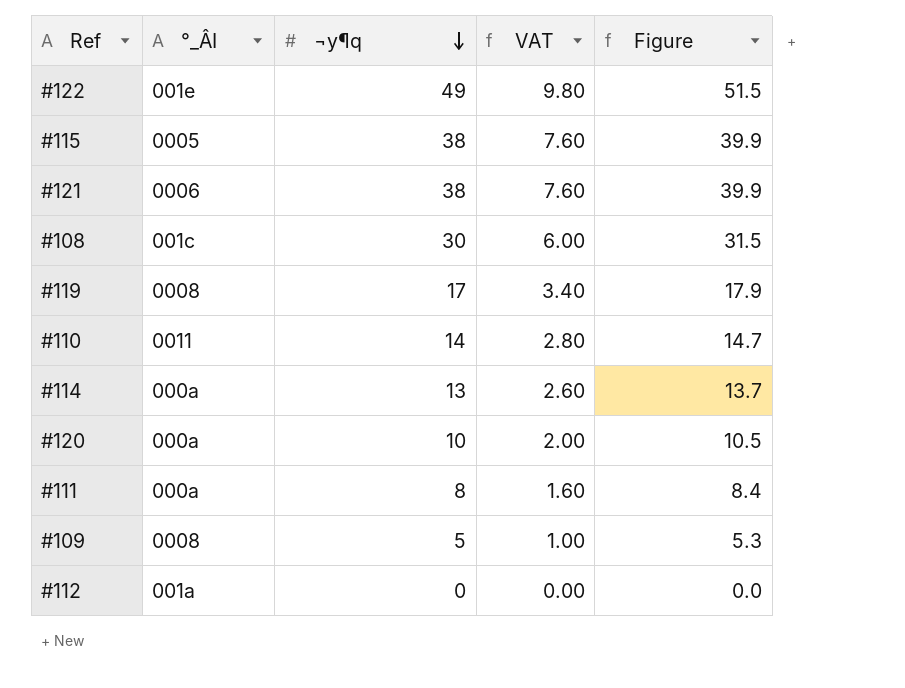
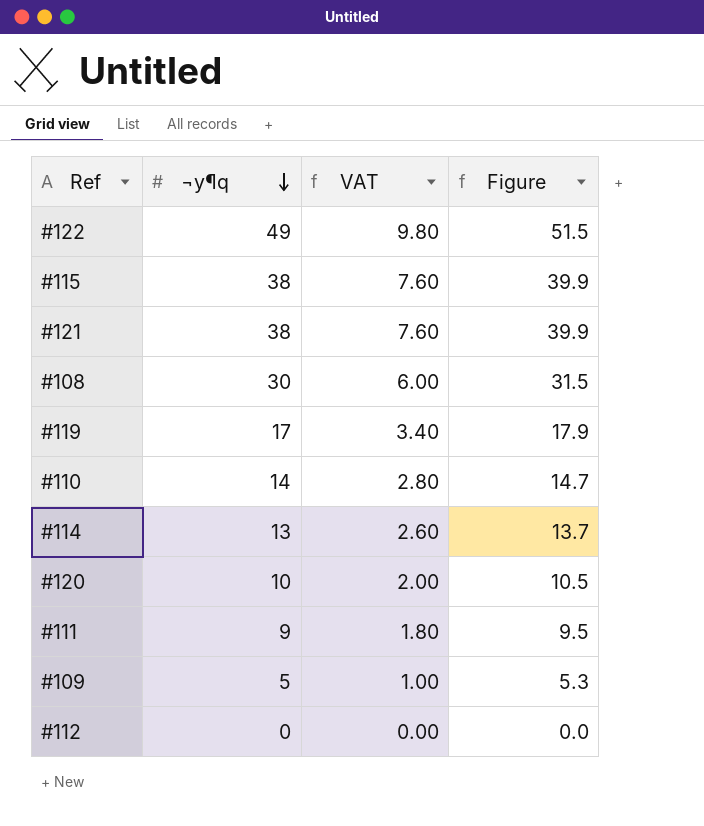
column °_ÂI | position: 2 -> none
#111 | ¬y¶q: 8 -> 9
#111 | VAT: 1.60 -> 1.80
#111 | Figure: 8.4 -> 9.5

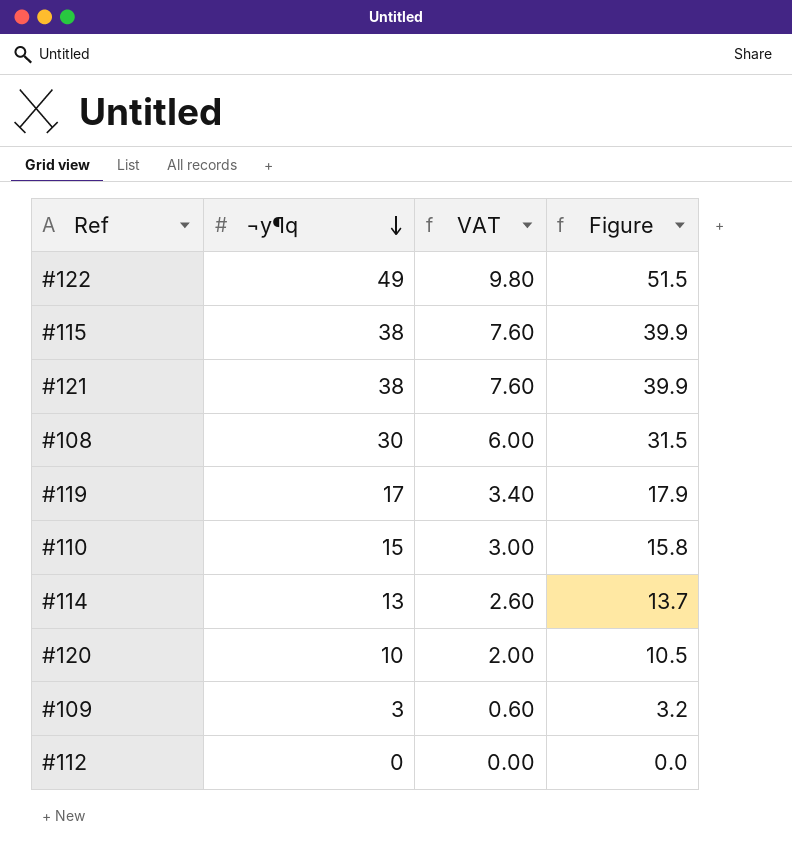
row #111: 9 | 1.80 | 9.5 -> none
#110 | ¬y¶q: 14 -> 15
#110 | VAT: 2.80 -> 3.00
#110 | Figure: 14.7 -> 15.8
#109 | ¬y¶q: 5 -> 3
#109 | VAT: 1.00 -> 0.60
#109 | Figure: 5.3 -> 3.2

